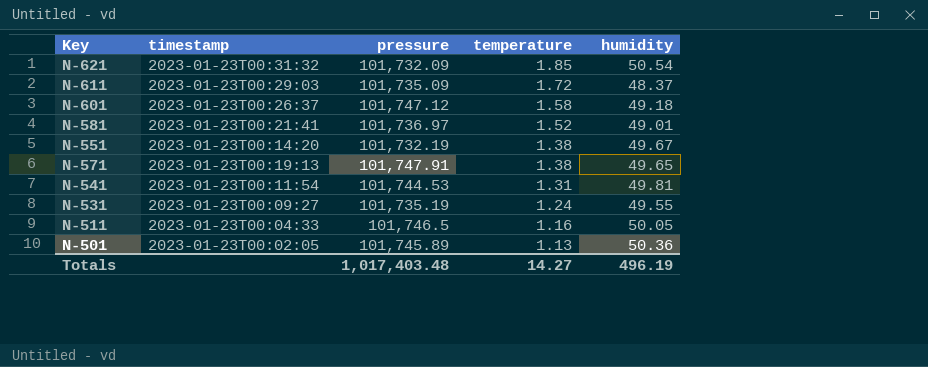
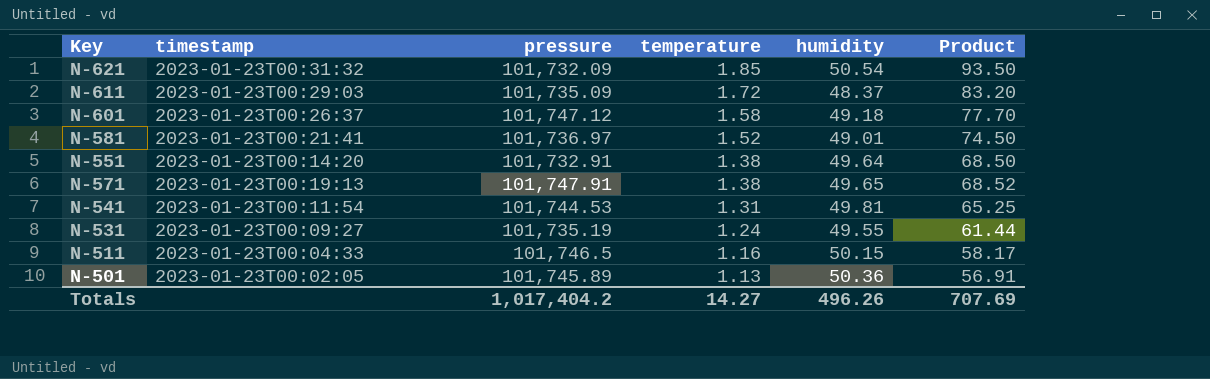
column Product | formula: none -> [temperature] * [humidity]
N-551 | pressure: 101,732.19 -> 101,732.91
N-551 | humidity: 49.67 -> 49.64
N-511 | humidity: 50.05 -> 50.15
Totals | pressure: 1,017,403.48 -> 1,017,404.2
Totals | humidity: 496.19 -> 496.26

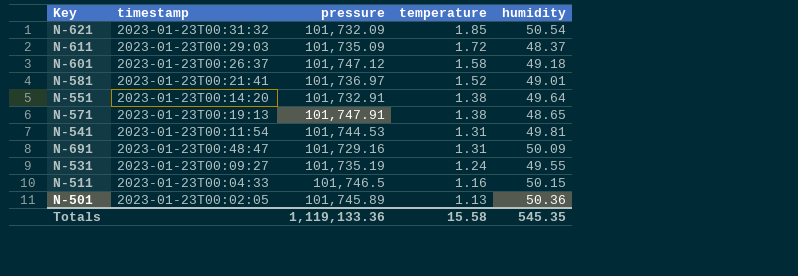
column Product | formula: [temperature] * [humidity] -> none
N-571 | humidity: 49.65 -> 48.65
row N-691: none -> 2023-01-23T00:48:47 | 101,729.16 | 1.31 | 50.09
Totals | pressure: 1,017,404.2 -> 1,119,133.36
Totals | temperature: 14.27 -> 15.58
Totals | humidity: 496.26 -> 545.35

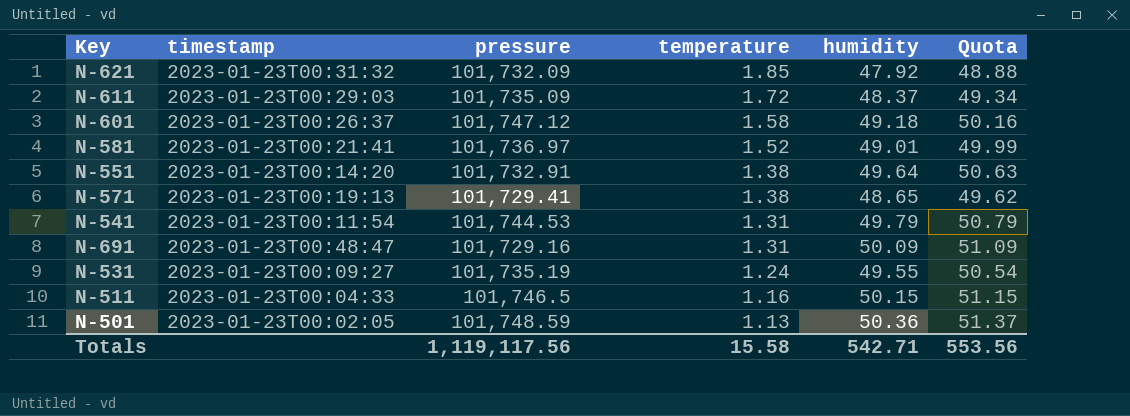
column Quota | formula: none -> [humidity] * 1.02
N-621 | humidity: 50.54 -> 47.92
N-571 | pressure: 101,747.91 -> 101,729.41
N-541 | humidity: 49.81 -> 49.79
N-501 | pressure: 101,745.89 -> 101,748.59
Totals | pressure: 1,119,133.36 -> 1,119,117.56
Totals | humidity: 545.35 -> 542.71

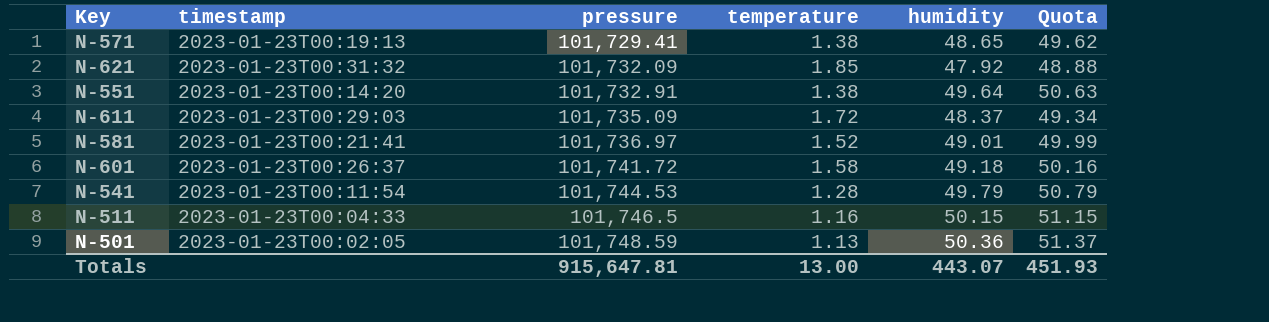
row order: temperature descending -> pressure ascending
row N-691: 2023-01-23T00:48:47 | 101,729.16 | 1.31 | 50.09 | 51.09 -> none
row N-531: 2023-01-23T00:09:27 | 101,735.19 | 1.24 | 49.55 | 50.54 -> none
N-601 | pressure: 101,747.12 -> 101,741.72
N-541 | temperature: 1.31 -> 1.28
Totals | pressure: 1,119,117.56 -> 915,647.81
Totals | temperature: 15.58 -> 13.00
Totals | humidity: 542.71 -> 443.07
Totals | Quota: 553.56 -> 451.93

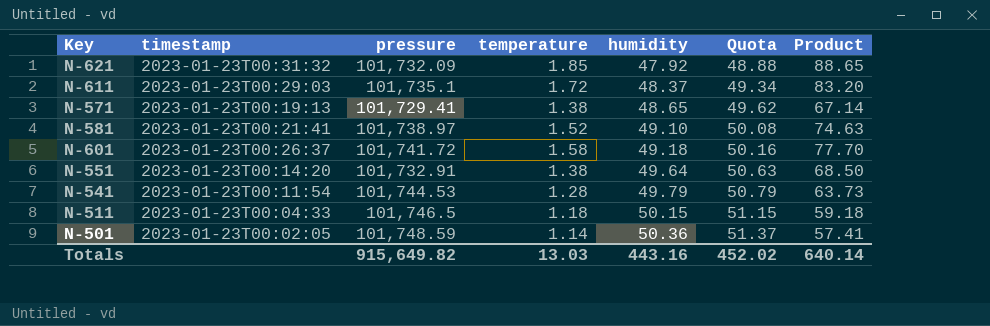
row order: pressure ascending -> humidity ascending
column Product | formula: none -> [temperature] * [humidity]
N-611 | pressure: 101,735.09 -> 101,735.1
N-581 | pressure: 101,736.97 -> 101,738.97
N-581 | humidity: 49.01 -> 49.10
N-581 | Quota: 49.99 -> 50.08
N-511 | temperature: 1.16 -> 1.18
N-501 | temperature: 1.13 -> 1.14
Totals | pressure: 915,647.81 -> 915,649.82
Totals | temperature: 13.00 -> 13.03
Totals | humidity: 443.07 -> 443.16
Totals | Quota: 451.93 -> 452.02

